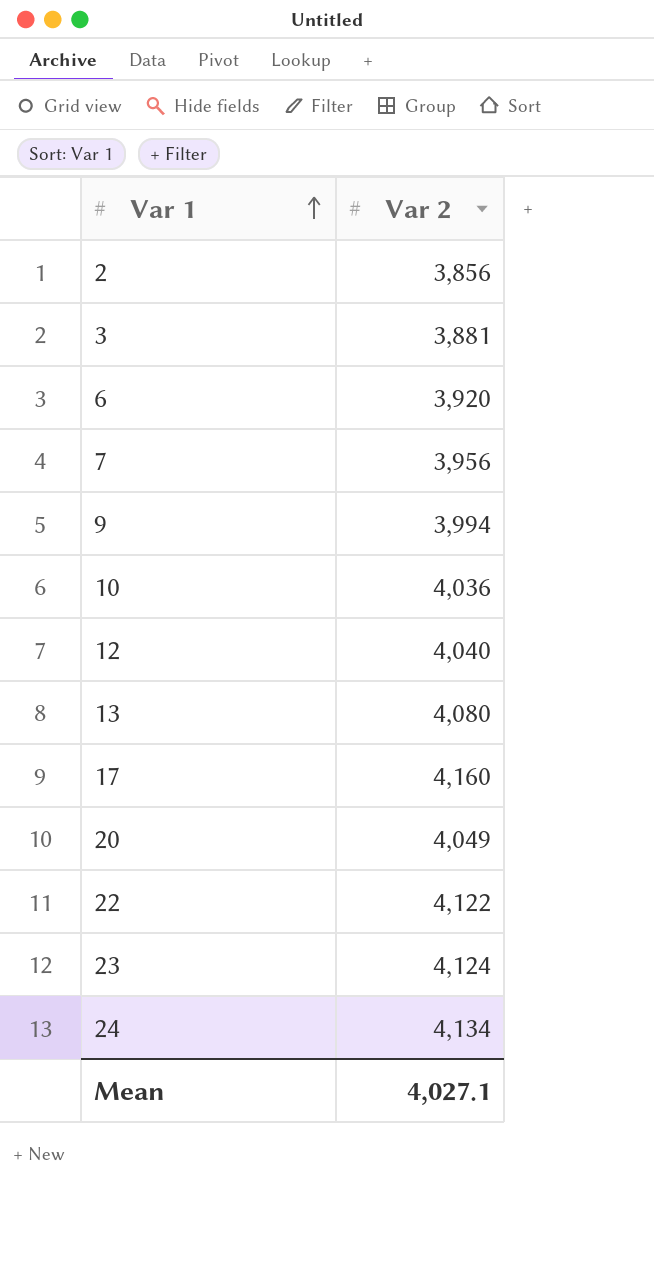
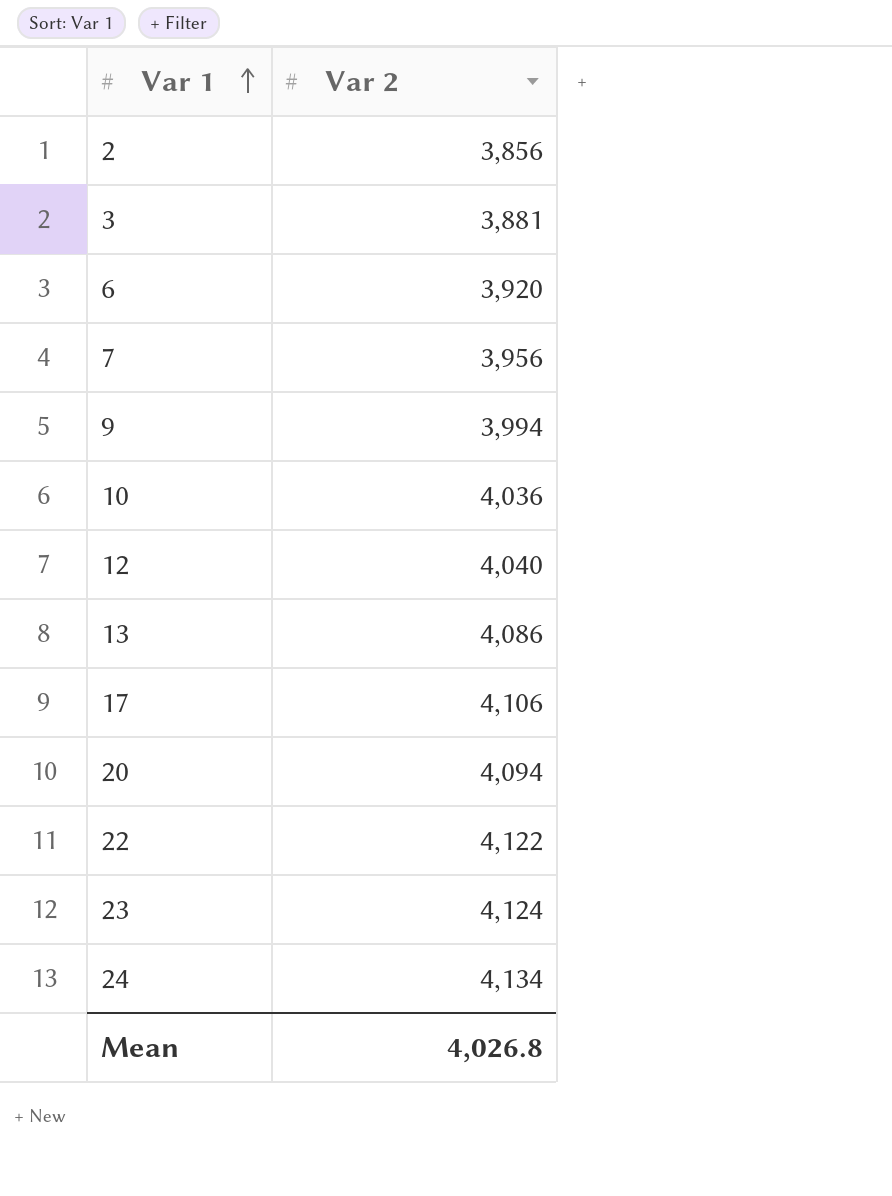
13 | Var 2: 4,080 -> 4,086
17 | Var 2: 4,160 -> 4,106
20 | Var 2: 4,049 -> 4,094
Mean | Var 2: 4,027.1 -> 4,026.8

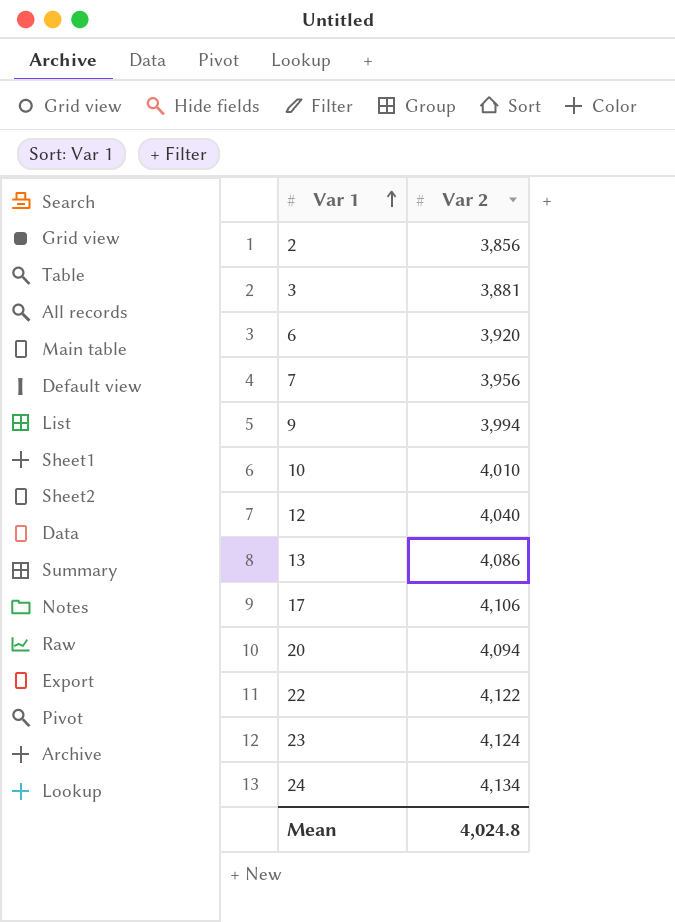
10 | Var 2: 4,036 -> 4,010
Mean | Var 2: 4,026.8 -> 4,024.8

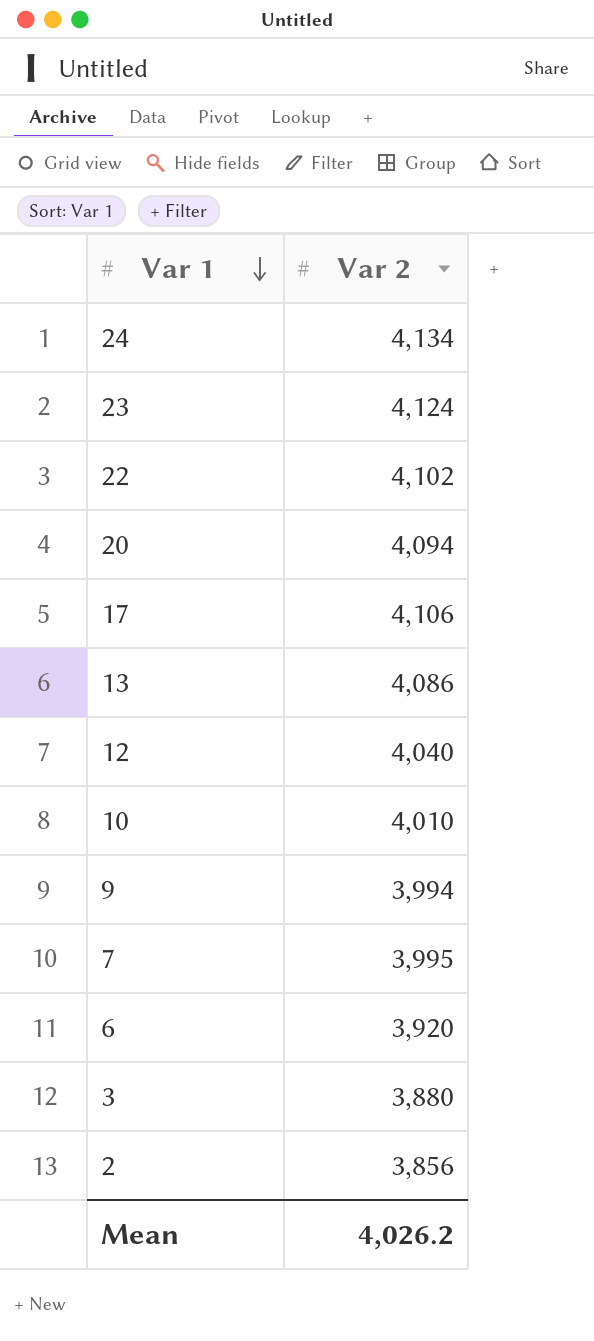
row order: Var 1 ascending -> Var 1 descending
22 | Var 2: 4,122 -> 4,102
7 | Var 2: 3,956 -> 3,995
3 | Var 2: 3,881 -> 3,880
Mean | Var 2: 4,024.8 -> 4,026.2

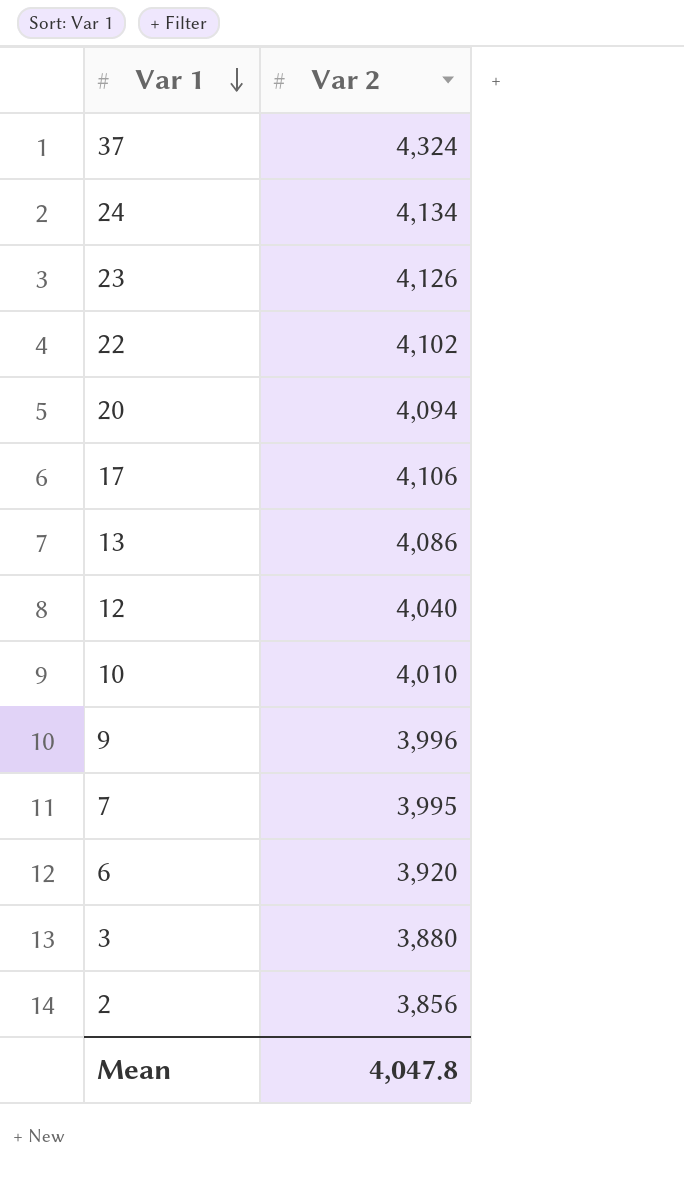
row 37: none -> 4,324
23 | Var 2: 4,124 -> 4,126
9 | Var 2: 3,994 -> 3,996
Mean | Var 2: 4,026.2 -> 4,047.8

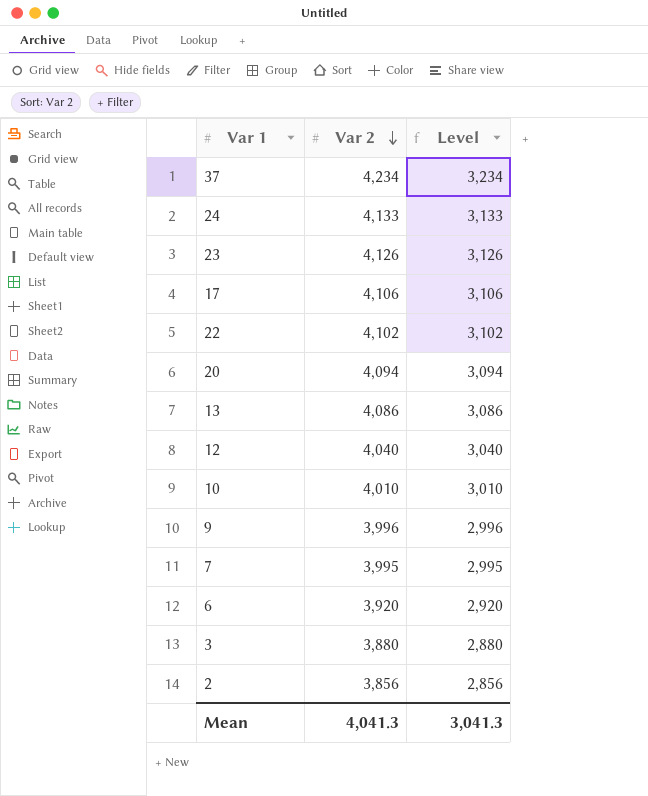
row order: Var 1 descending -> Var 2 descending
column Level | formula: none -> [Var 2] - 1000
37 | Var 2: 4,324 -> 4,234
24 | Var 2: 4,134 -> 4,133
Mean | Var 2: 4,047.8 -> 4,041.3

